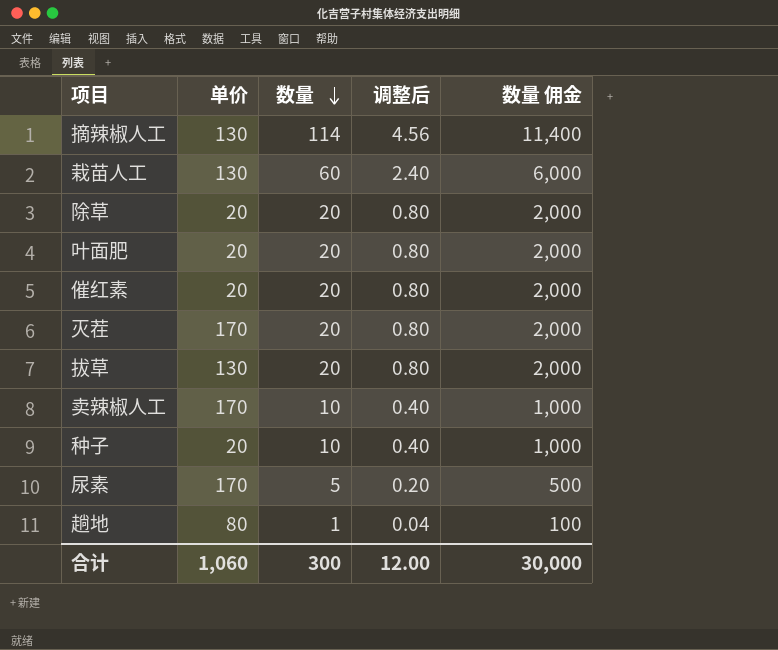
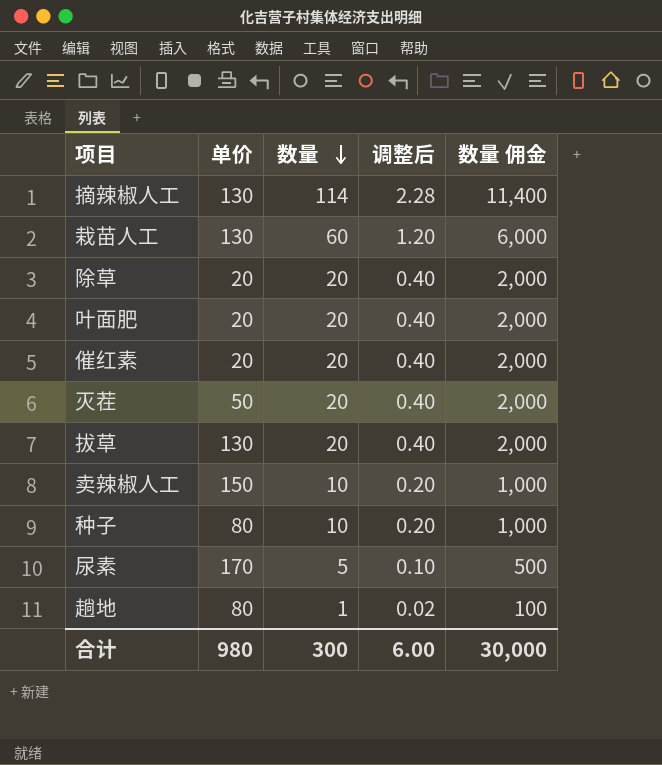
column 调整后 | formula: [数量] * 0.04 -> [数量] * 0.02
灭茬 | 单价: 170 -> 50
卖辣椒人工 | 单价: 170 -> 150
种子 | 单价: 20 -> 80
合计 | 单价: 1,060 -> 980
合计 | 调整后: 12.00 -> 6.00

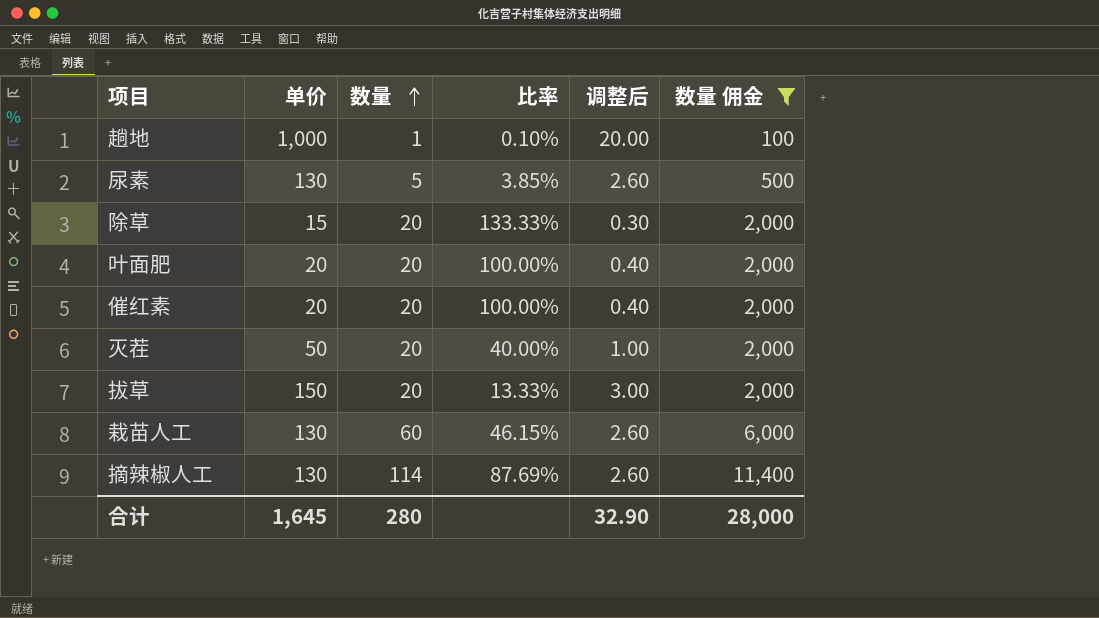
filter: none -> 数量 佣金 != 1,000
row order: 数量 descending -> 数量 ascending
column 比率 | formula: none -> [数量] / [单价]
column 调整后 | formula: [数量] * 0.02 -> [单价] * 0.02
趟地 | 单价: 80 -> 1,000
尿素 | 单价: 170 -> 130
除草 | 单价: 20 -> 15
拔草 | 单价: 130 -> 150
合计 | 单价: 980 -> 1,645
合计 | 数量: 300 -> 280
合计 | 调整后: 6.00 -> 32.90
合计 | 数量 佣金: 30,000 -> 28,000

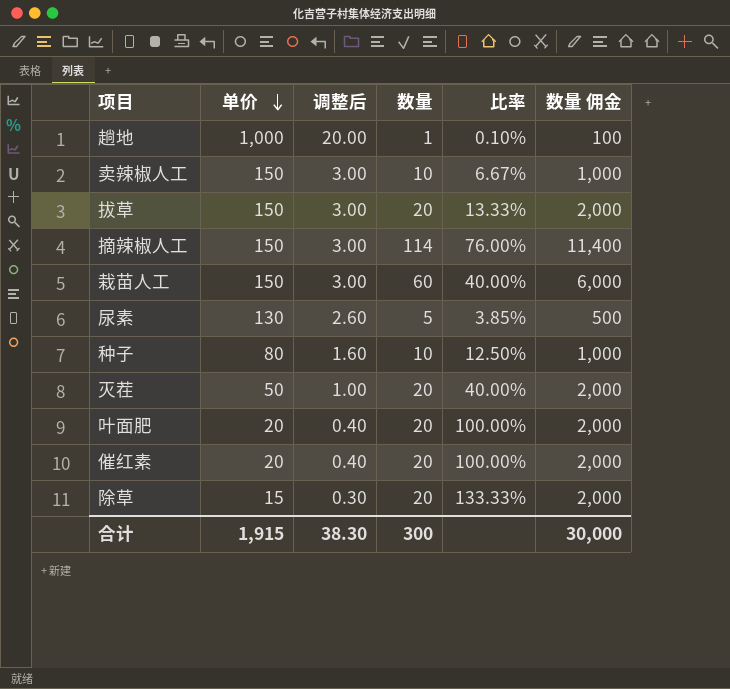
filter: 数量 佣金 != 1,000 -> none
row order: 数量 ascending -> 单价 descending
column 调整后 | position: 5 -> 3
摘辣椒人工 | 单价: 130 -> 150
摘辣椒人工 | 调整后: 2.60 -> 3.00
摘辣椒人工 | 比率: 87.69% -> 76.00%
栽苗人工 | 单价: 130 -> 150
栽苗人工 | 调整后: 2.60 -> 3.00
栽苗人工 | 比率: 46.15% -> 40.00%
合计 | 单价: 1,645 -> 1,915
合计 | 调整后: 32.90 -> 38.30
合计 | 数量: 280 -> 300
合计 | 数量 佣金: 28,000 -> 30,000

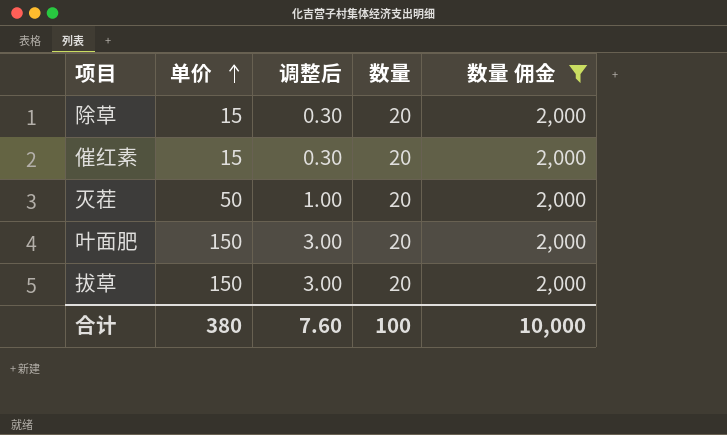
filter: none -> 数量 佣金 = 2,000
row order: 单价 descending -> 单价 ascending
column 比率 | formula: [数量] / [单价] -> none
催红素 | 单价: 20 -> 15
催红素 | 调整后: 0.40 -> 0.30
叶面肥 | 单价: 20 -> 150
叶面肥 | 调整后: 0.40 -> 3.00
合计 | 单价: 1,915 -> 380
合计 | 调整后: 38.30 -> 7.60
合计 | 数量: 300 -> 100
合计 | 数量 佣金: 30,000 -> 10,000

